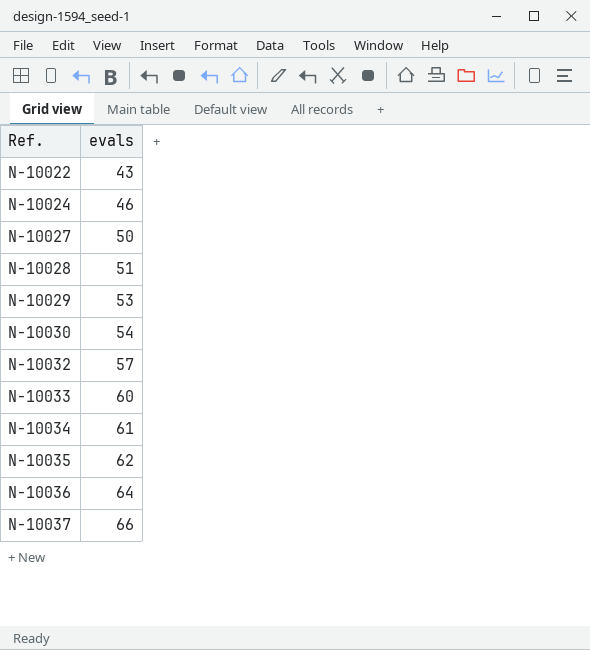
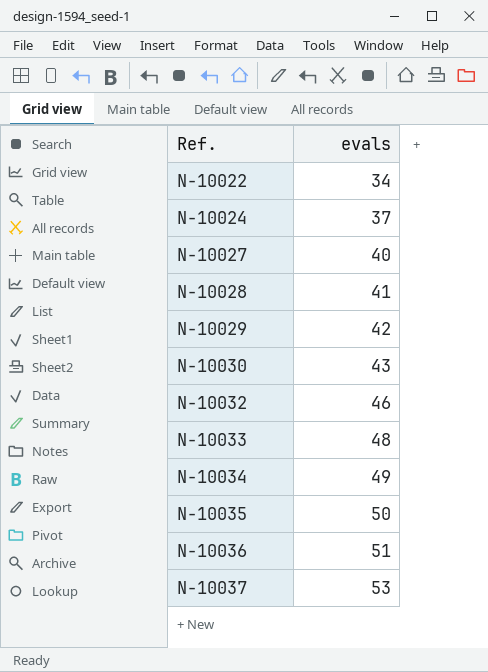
N-10022 | evals: 43 -> 34
N-10024 | evals: 46 -> 37
N-10027 | evals: 50 -> 40
N-10028 | evals: 51 -> 41
N-10029 | evals: 53 -> 42
N-10030 | evals: 54 -> 43
N-10032 | evals: 57 -> 46
N-10033 | evals: 60 -> 48
N-10034 | evals: 61 -> 49
N-10035 | evals: 62 -> 50
N-10036 | evals: 64 -> 51
N-10037 | evals: 66 -> 53

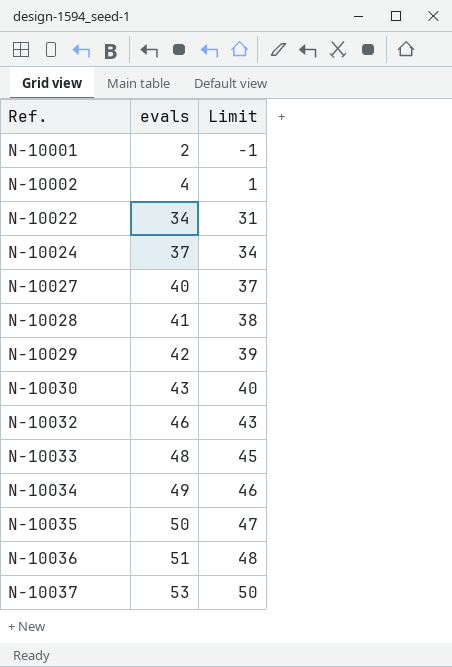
column Limit | formula: none -> [evals] - 3
row N-10001: none -> 2 | -1
row N-10002: none -> 4 | 1

